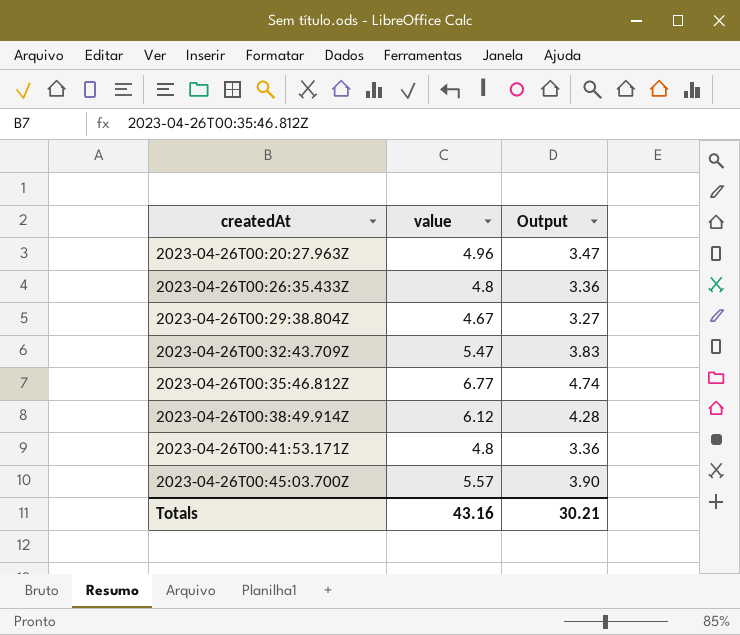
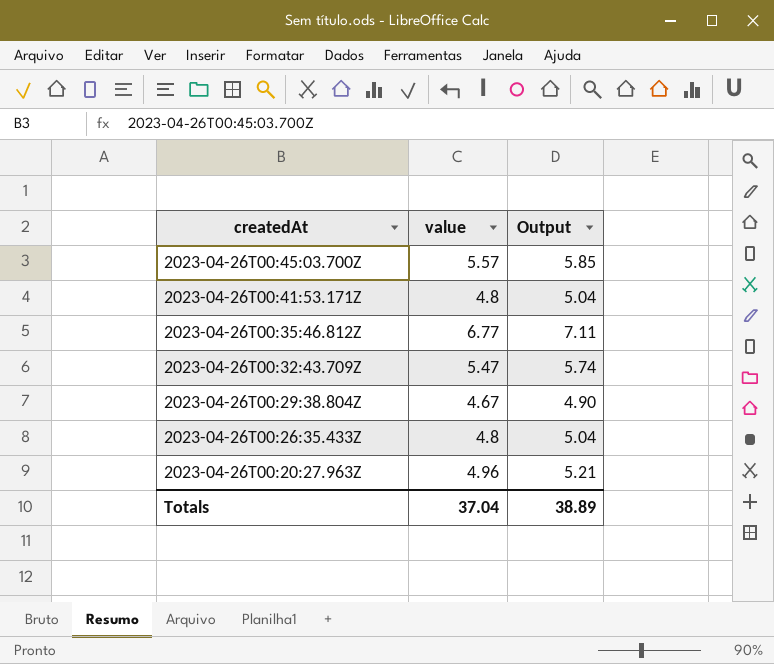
row order: createdAt ascending -> createdAt descending
column Output | formula: [value] * 0.7 -> [value] * 1.05
row 2023-04-26T00:38:49.914Z: 6.12 | 4.28 -> none
Totals | value: 43.16 -> 37.04
Totals | Output: 30.21 -> 38.89

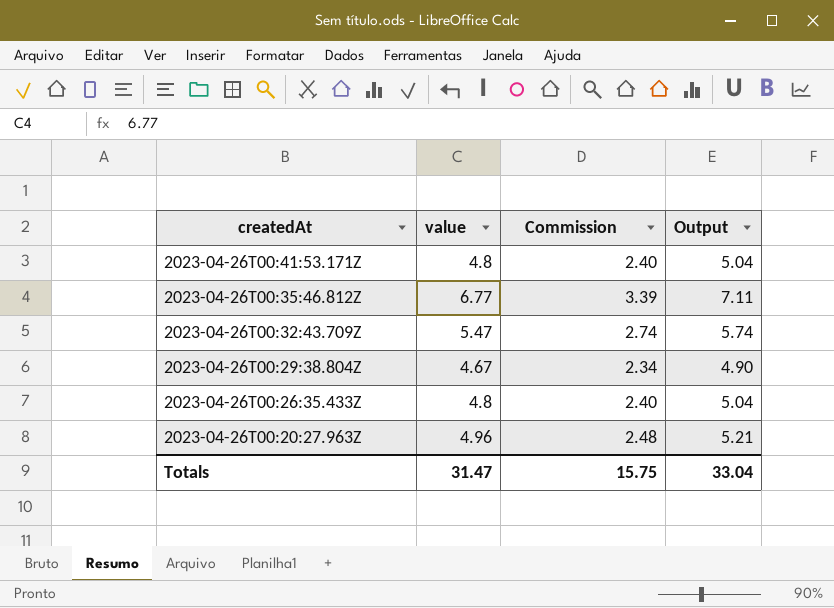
column Commission | formula: none -> [value] * 0.5
row 2023-04-26T00:45:03.700Z: 5.57 | 5.85 -> none
Totals | value: 37.04 -> 31.47
Totals | Output: 38.89 -> 33.04

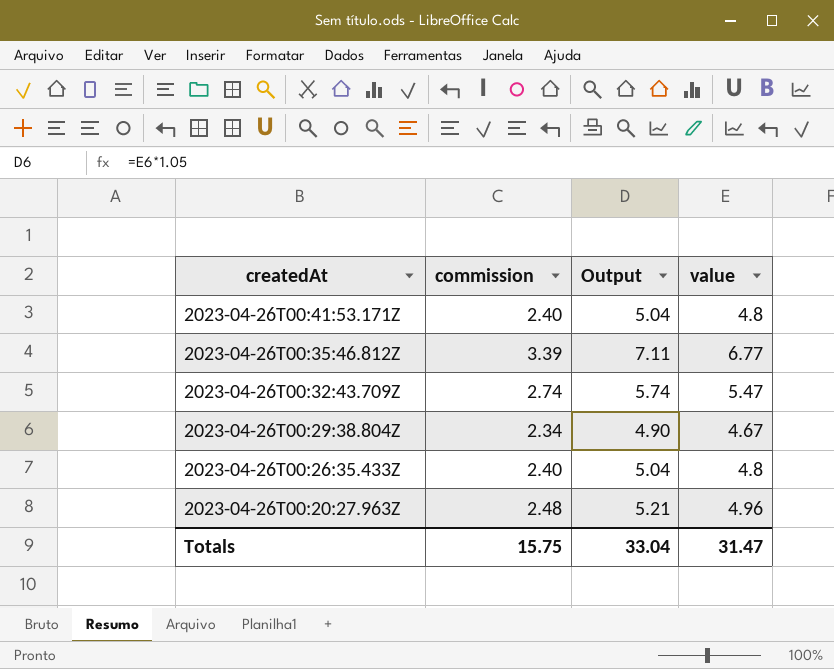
column name: Commission -> commission
column value | position: 2 -> 4

